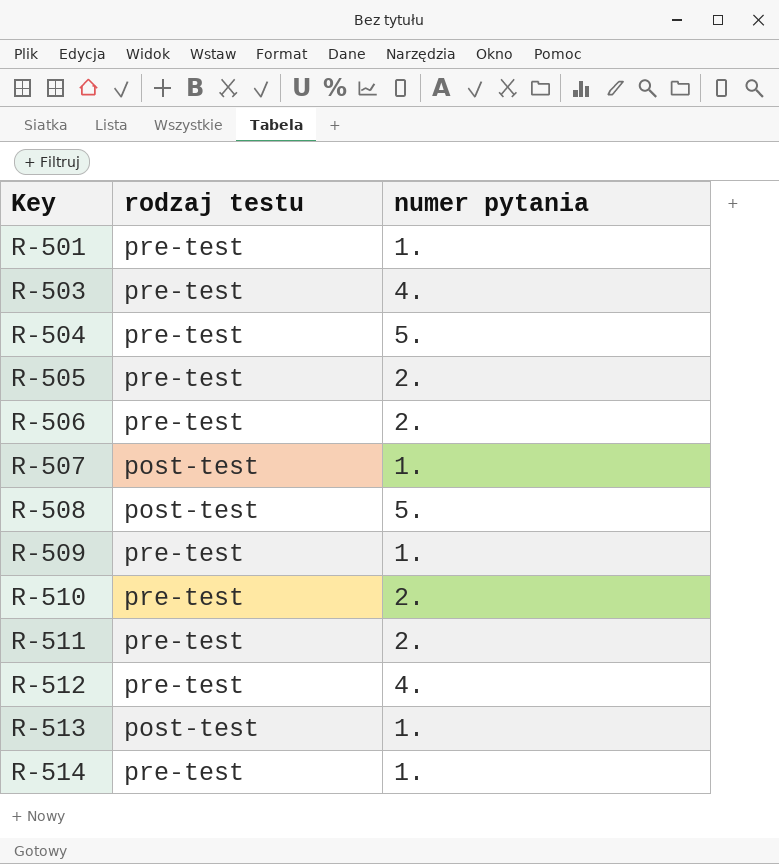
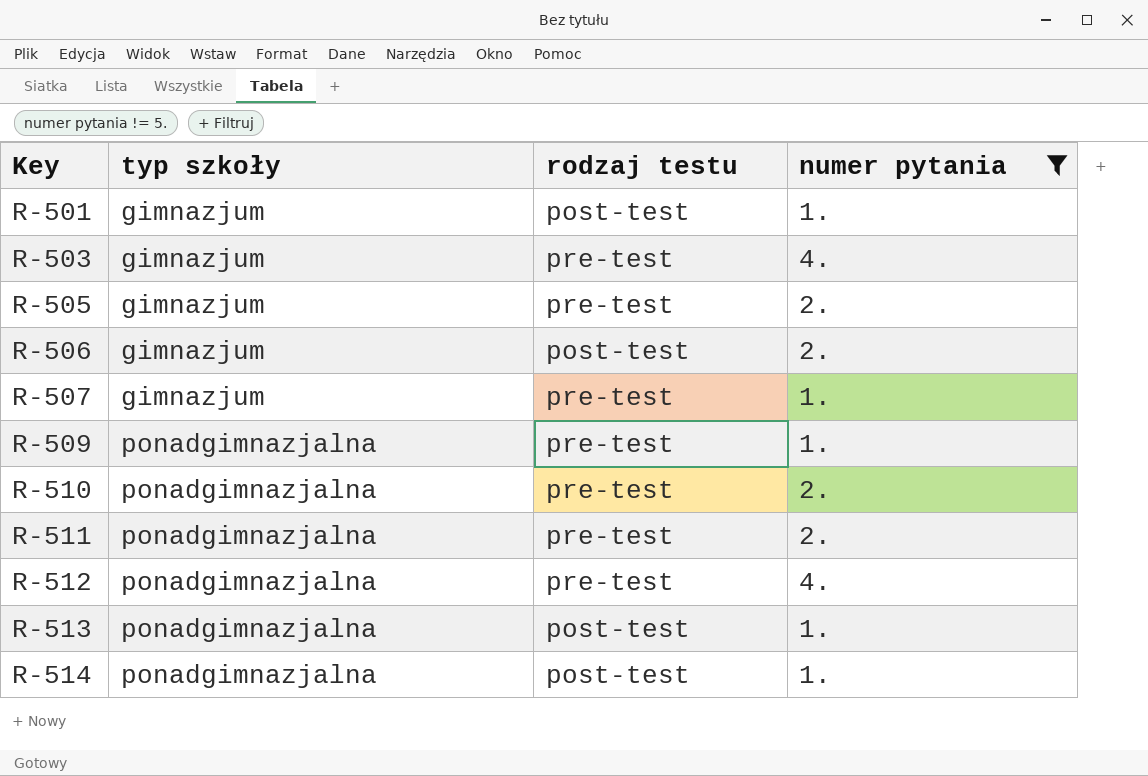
filter: none -> numer pytania != 5.
column typ szkoły | position: none -> 2
R-501 | rodzaj testu: pre-test -> post-test
R-506 | rodzaj testu: pre-test -> post-test
R-507 | rodzaj testu: post-test -> pre-test
R-514 | rodzaj testu: pre-test -> post-test

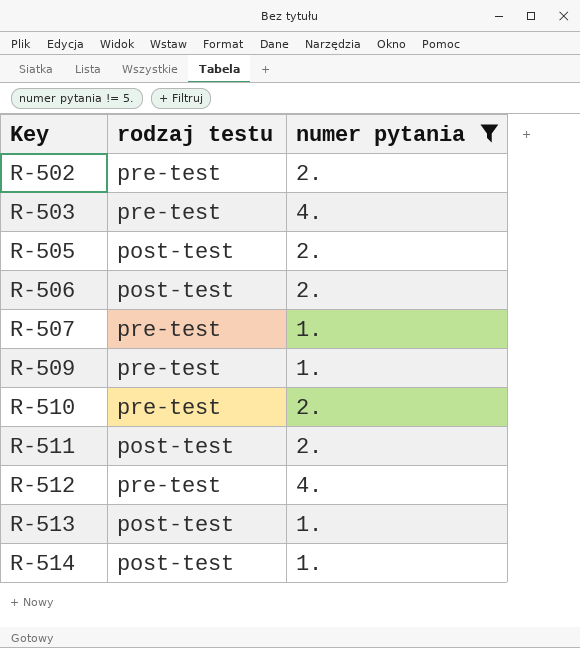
column typ szkoły | position: 2 -> none
row R-501: gimnazjum | post-test | 1. -> none
row R-502: none -> pre-test | 2.
R-505 | rodzaj testu: pre-test -> post-test
R-511 | rodzaj testu: pre-test -> post-test

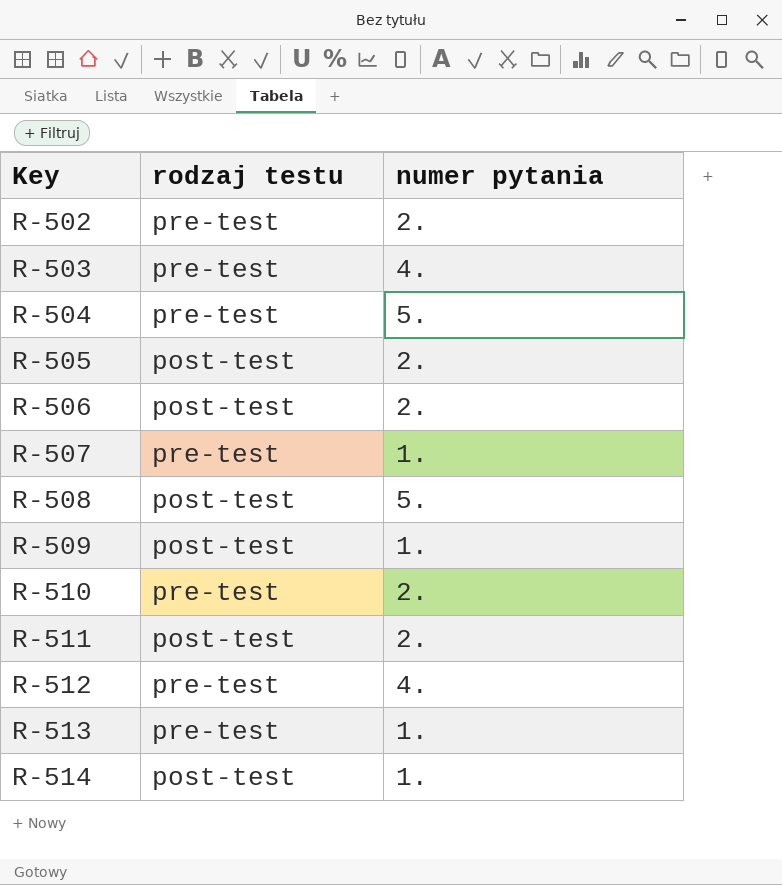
filter: numer pytania != 5. -> none
R-509 | rodzaj testu: pre-test -> post-test
R-513 | rodzaj testu: post-test -> pre-test

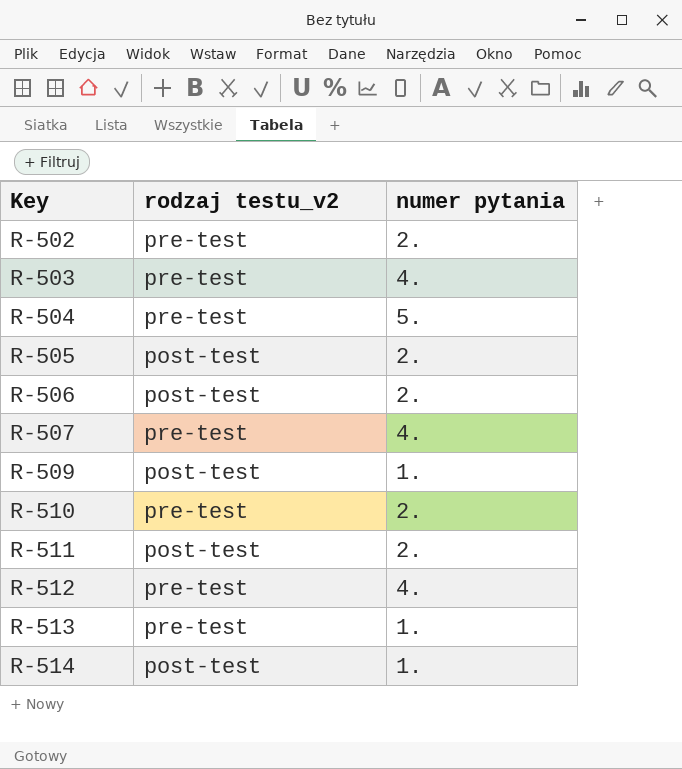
column name: rodzaj testu -> rodzaj testu_v2
row R-508: post-test | 5. -> none
R-507 | numer pytania: 1. -> 4.

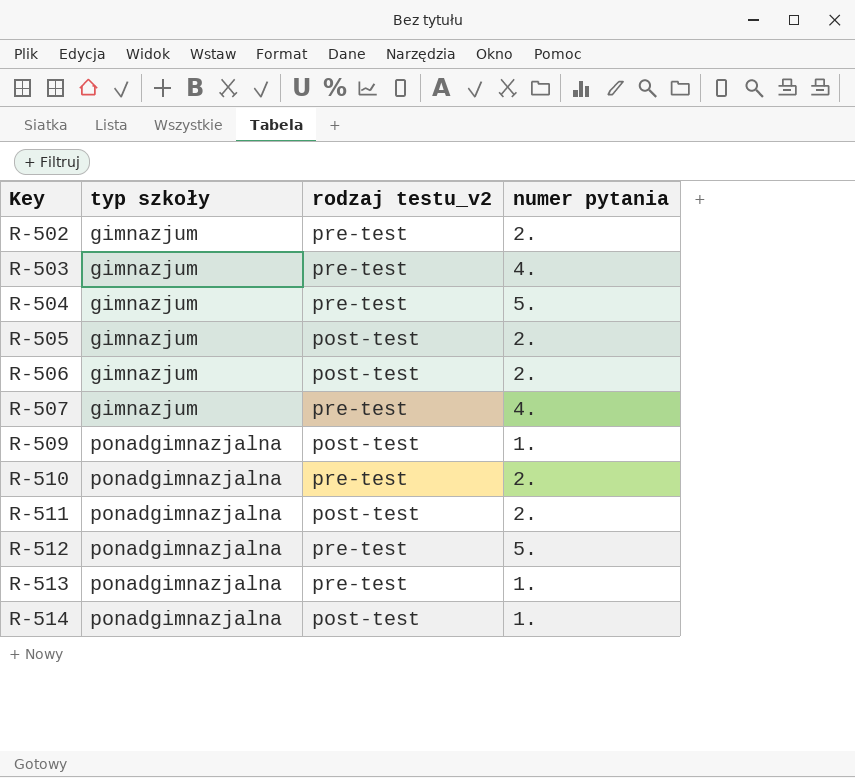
column typ szkoły | position: none -> 2
R-512 | numer pytania: 4. -> 5.

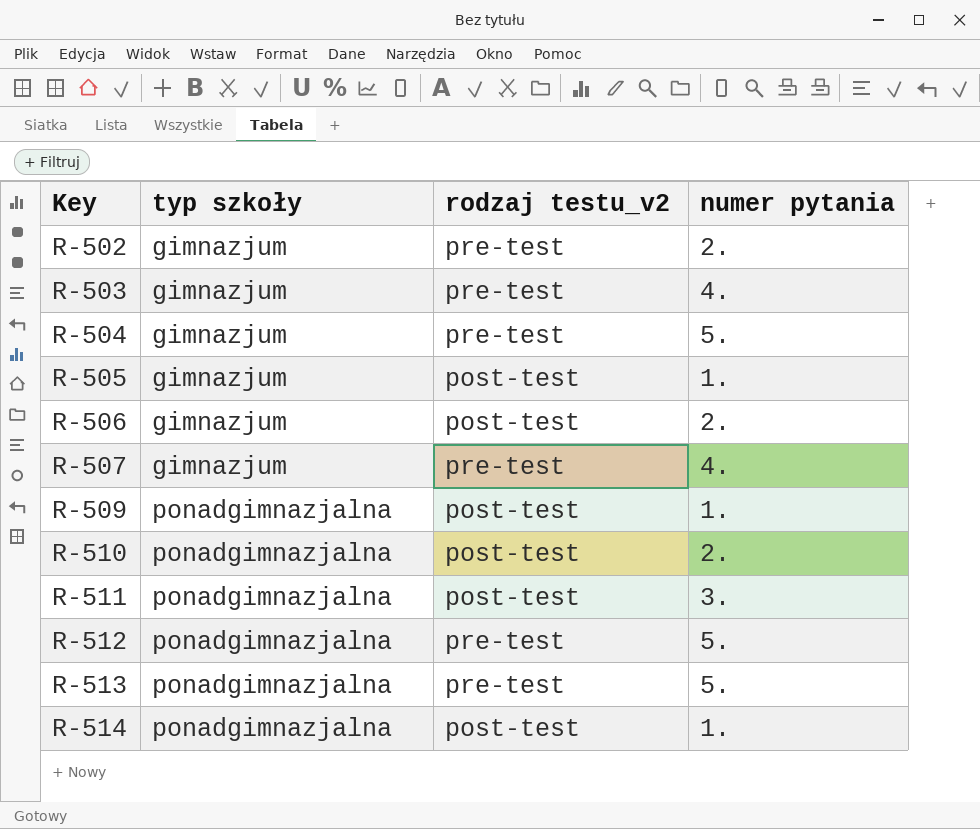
R-505 | numer pytania: 2. -> 1.
R-510 | rodzaj testu_v2: pre-test -> post-test
R-511 | numer pytania: 2. -> 3.
R-513 | numer pytania: 1. -> 5.

